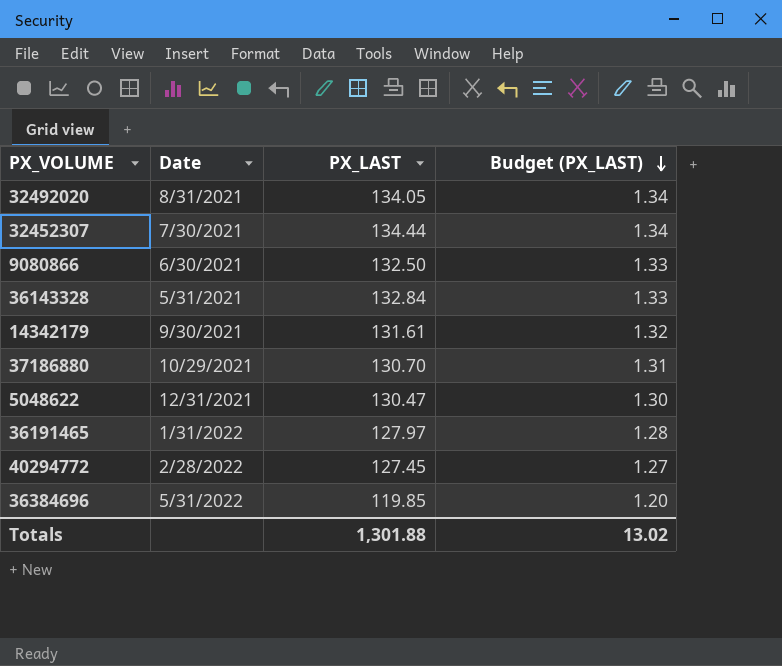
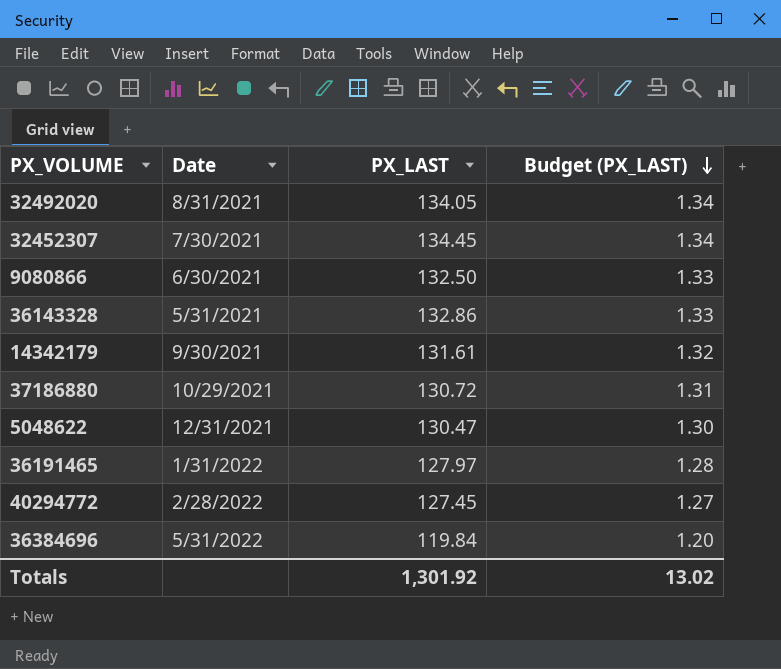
32452307 | PX_LAST: 134.44 -> 134.45
36143328 | PX_LAST: 132.84 -> 132.86
37186880 | PX_LAST: 130.70 -> 130.72
36384696 | PX_LAST: 119.85 -> 119.84
Totals | PX_LAST: 1,301.88 -> 1,301.92

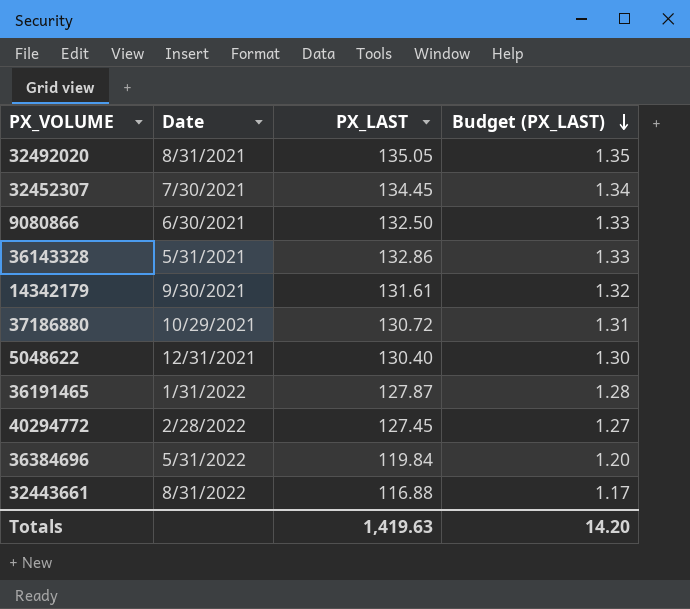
32492020 | PX_LAST: 134.05 -> 135.05
32492020 | Budget (PX_LAST): 1.34 -> 1.35
5048622 | PX_LAST: 130.47 -> 130.40
36191465 | PX_LAST: 127.97 -> 127.87
row 32443661: none -> 8/31/2022 | 116.88 | 1.17
Totals | PX_LAST: 1,301.92 -> 1,419.63
Totals | Budget (PX_LAST): 13.02 -> 14.20

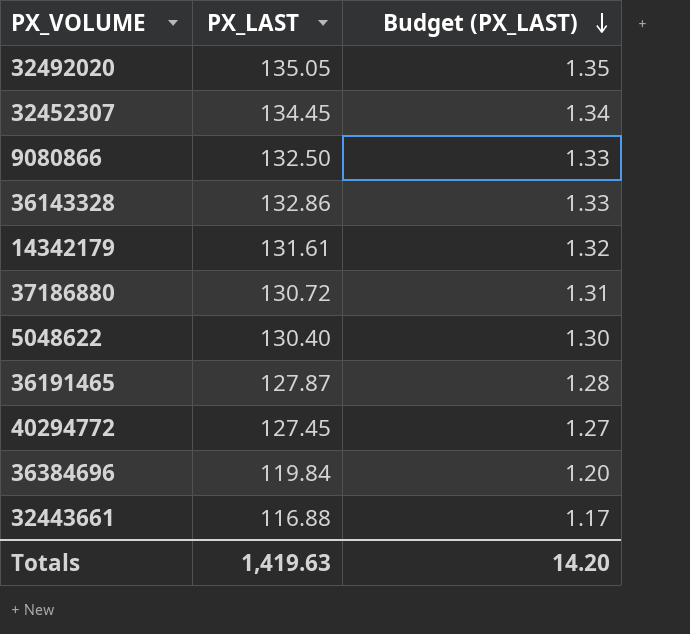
column Date | position: 2 -> none

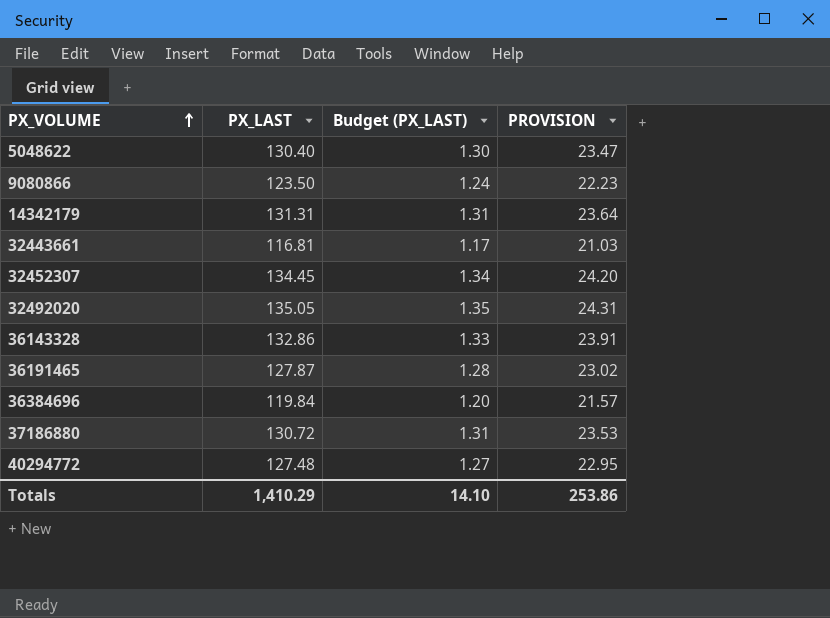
row order: Budget (PX_LAST) descending -> PX_VOLUME ascending
column PROVISION | formula: none -> [PX_LAST] * 0.18
9080866 | PX_LAST: 132.50 -> 123.50
9080866 | Budget (PX_LAST): 1.33 -> 1.24
14342179 | PX_LAST: 131.61 -> 131.31
14342179 | Budget (PX_LAST): 1.32 -> 1.31
32443661 | PX_LAST: 116.88 -> 116.81
40294772 | PX_LAST: 127.45 -> 127.48
Totals | PX_LAST: 1,419.63 -> 1,410.29
Totals | Budget (PX_LAST): 14.20 -> 14.10

